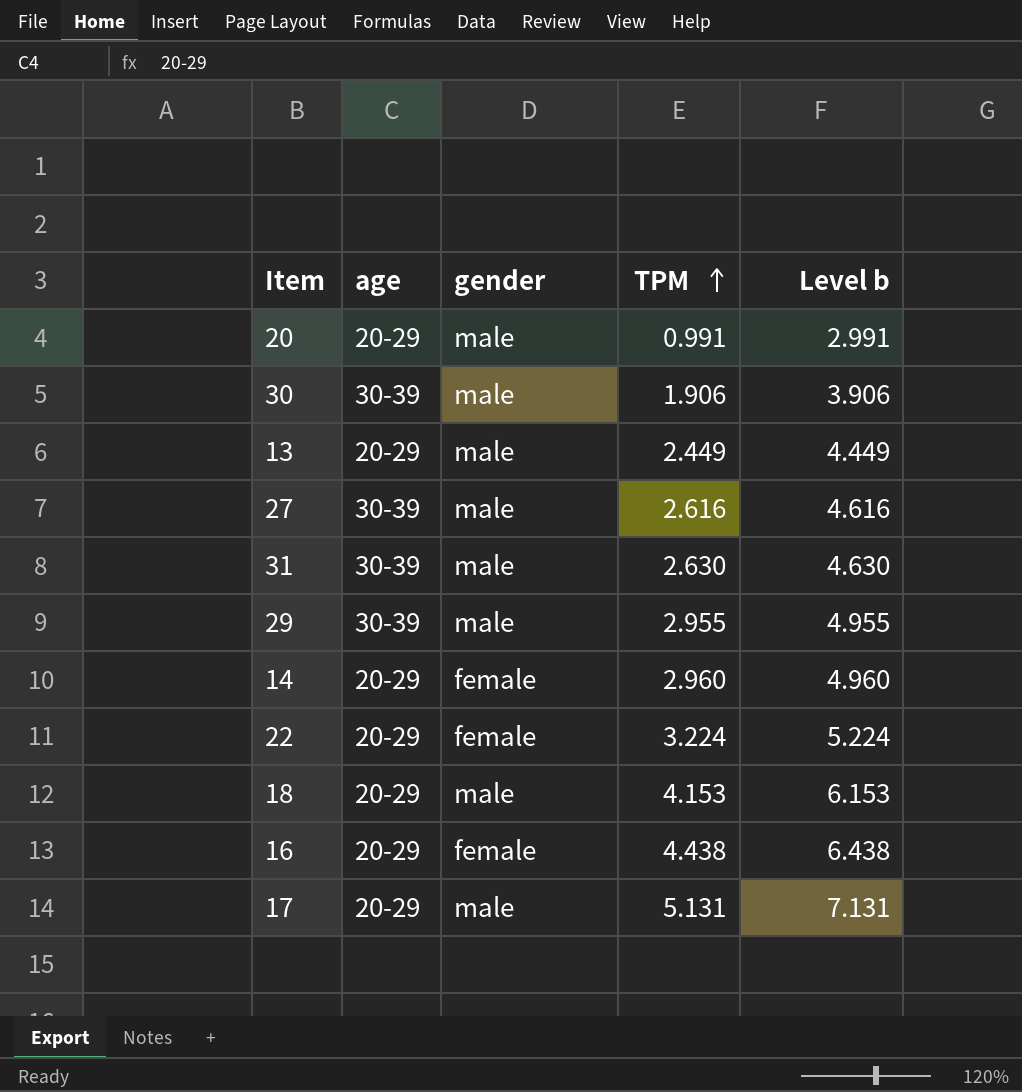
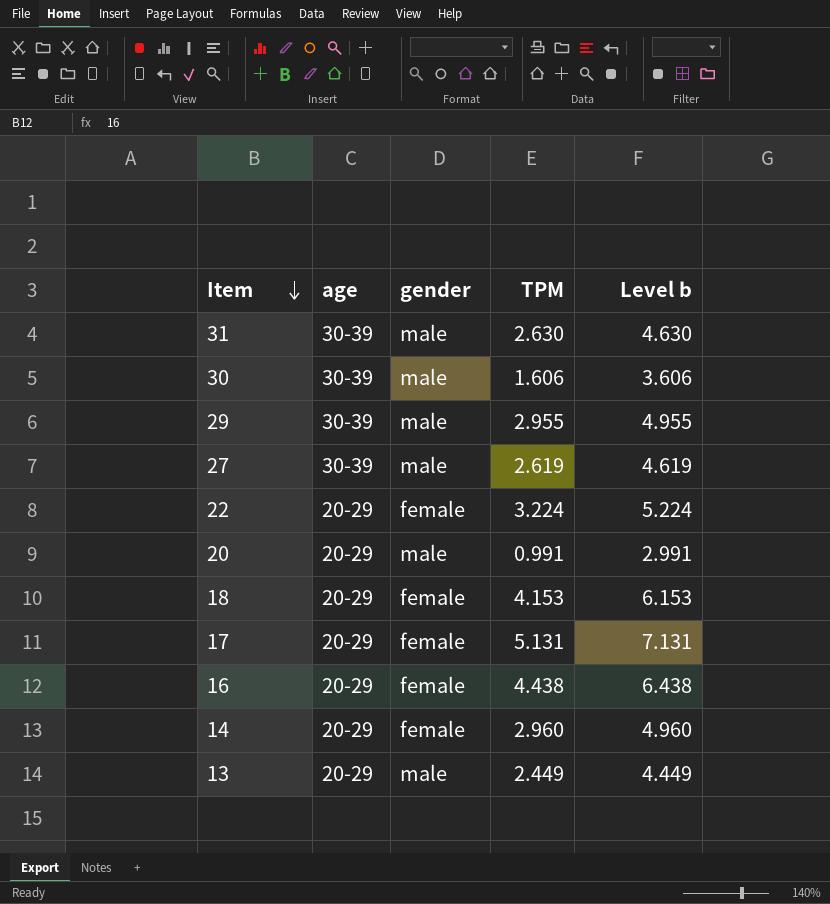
row order: TPM ascending -> Item descending
30 | TPM: 1.906 -> 1.606
30 | Level b: 3.906 -> 3.606
27 | TPM: 2.616 -> 2.619
27 | Level b: 4.616 -> 4.619
18 | gender: male -> female
17 | gender: male -> female

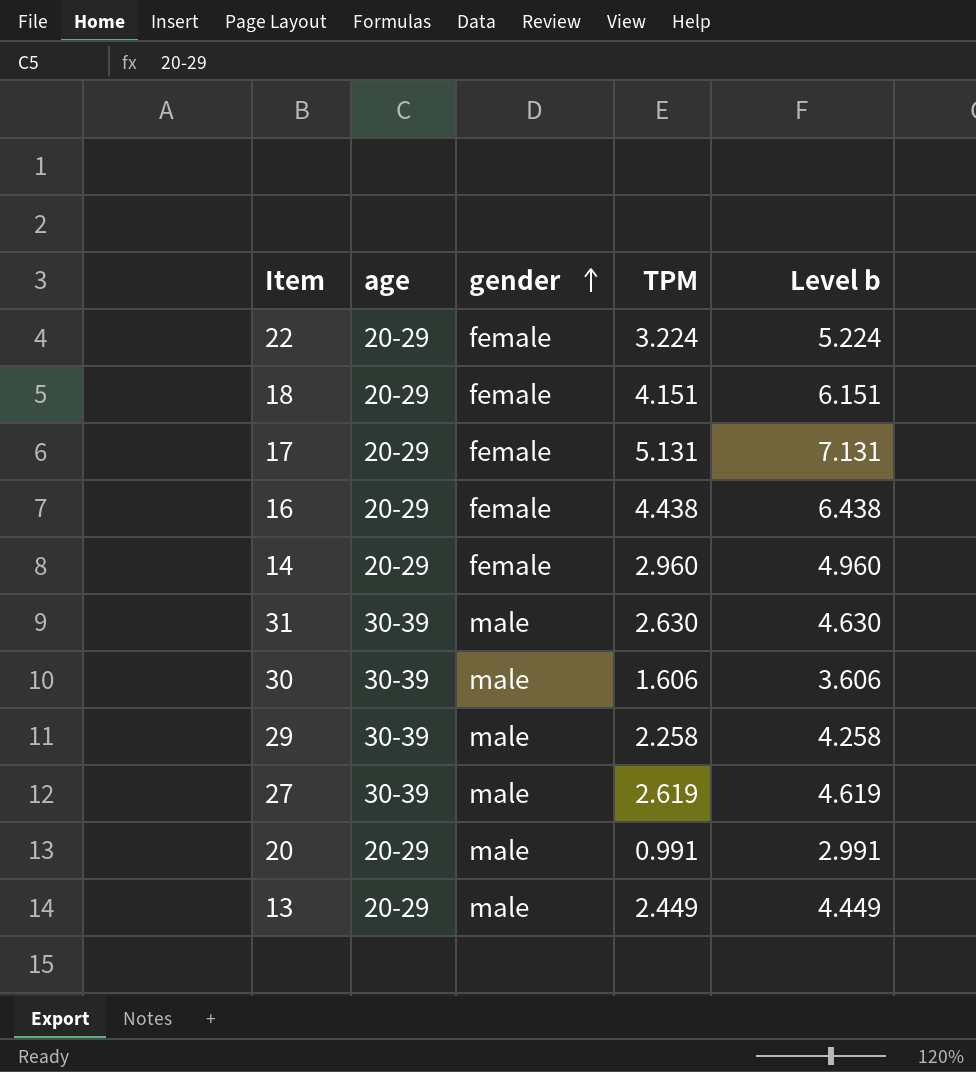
row order: Item descending -> gender ascending
18 | TPM: 4.153 -> 4.151
18 | Level b: 6.153 -> 6.151
29 | TPM: 2.955 -> 2.258
29 | Level b: 4.955 -> 4.258

